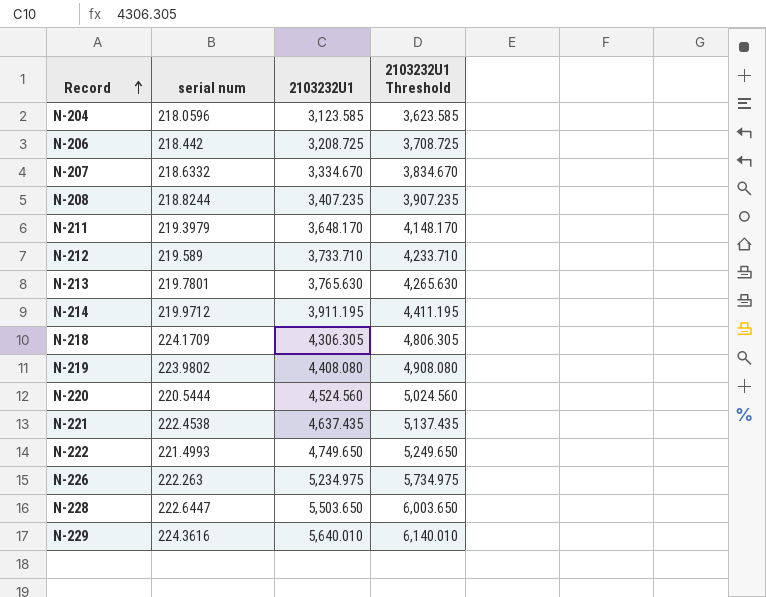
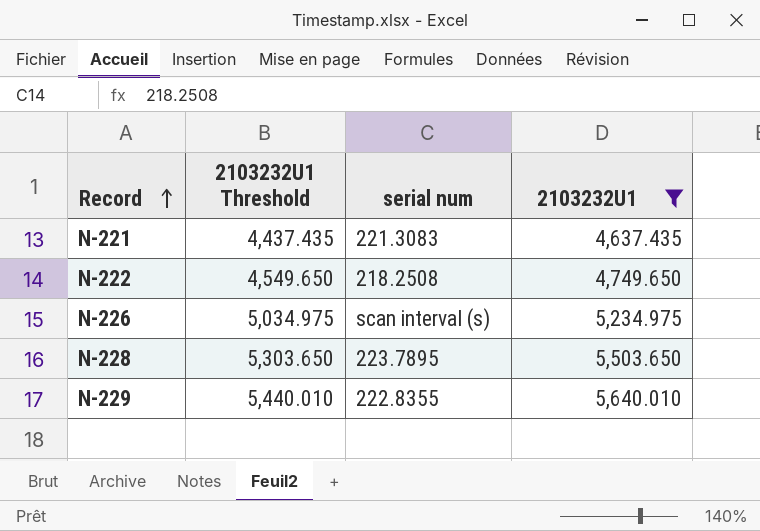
filter: none -> 2103232U1 >= 4,637.435
column 2103232U1 Threshold | formula: [2103232U1] + 500 -> [2103232U1] - 200
column 2103232U1 Threshold | position: 4 -> 2
N-221 | serial num: 222.4538 -> 221.3083
N-222 | serial num: 221.4993 -> 218.2508
N-226 | serial num: 222.263 -> scan interval (s)
N-228 | serial num: 222.6447 -> 223.7895
N-229 | serial num: 224.3616 -> 222.8355

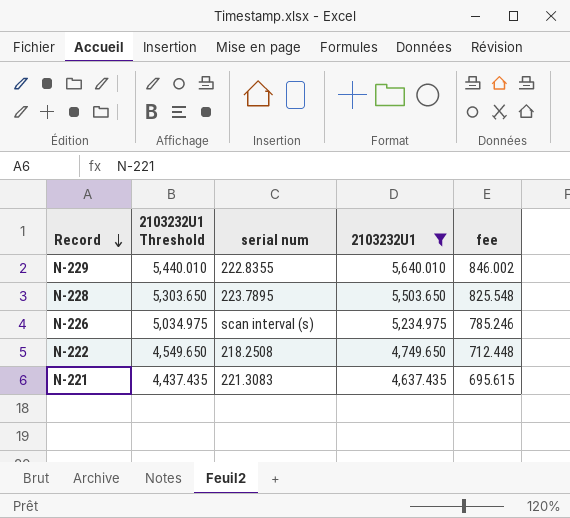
row order: Record ascending -> Record descending
column fee | formula: none -> [2103232U1] * 0.15

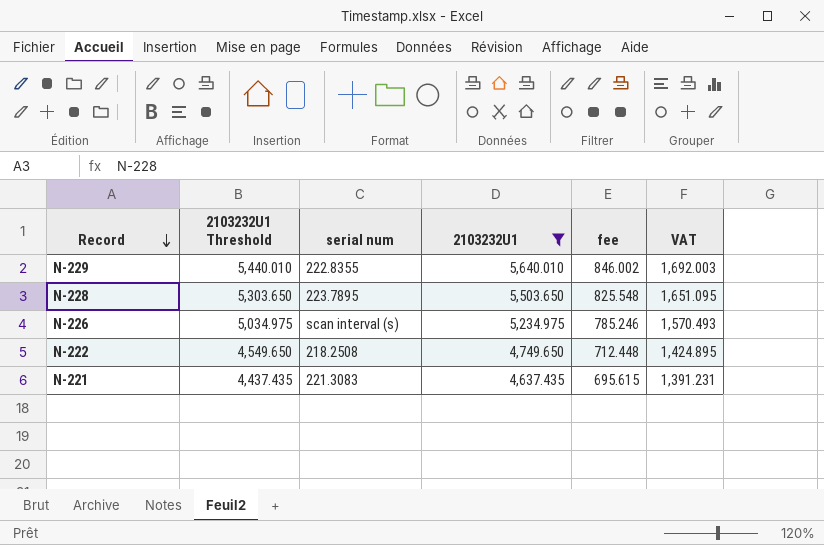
column VAT | formula: none -> [2103232U1] * 0.3

